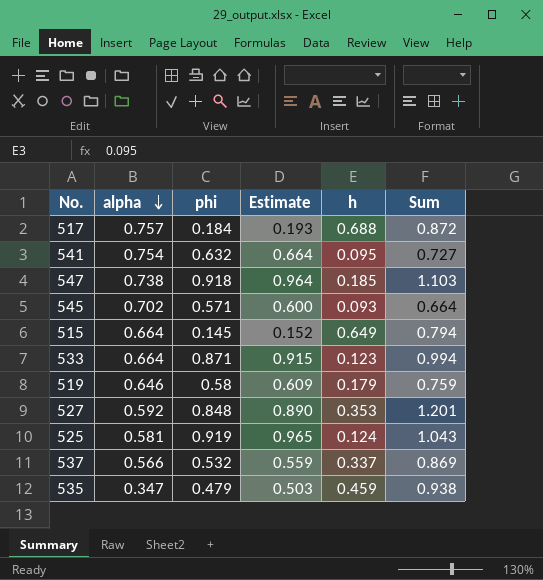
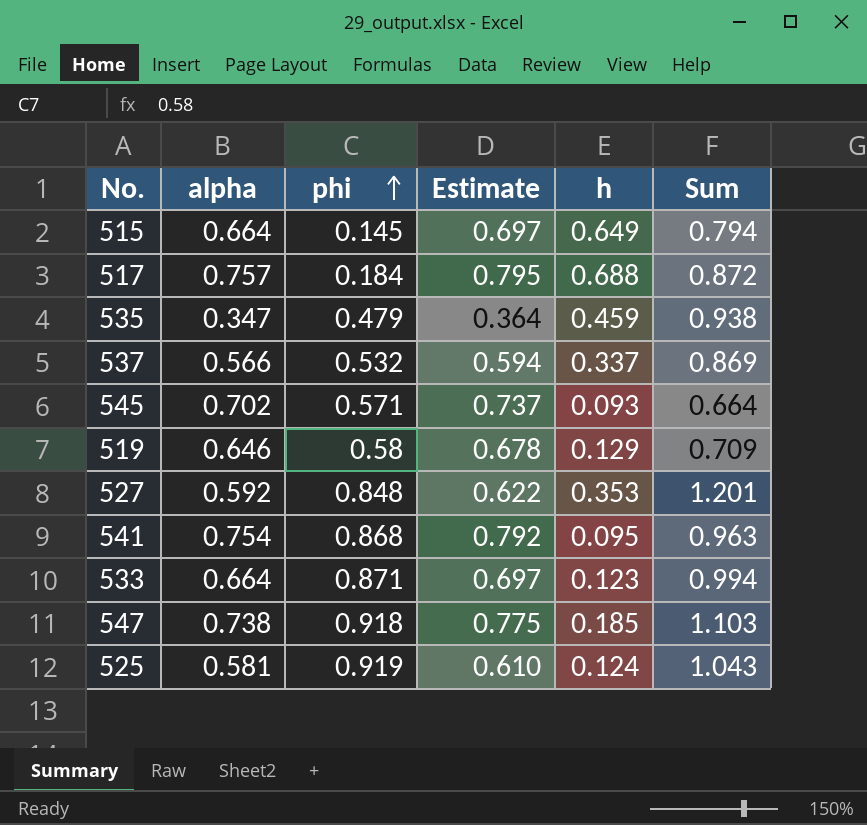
row order: alpha descending -> phi ascending
column Estimate | formula: [phi] * 1.05 -> [alpha] * 1.05
519 | h: 0.179 -> 0.129
519 | Sum: 0.759 -> 0.709
541 | phi: 0.632 -> 0.868
541 | Sum: 0.727 -> 0.963

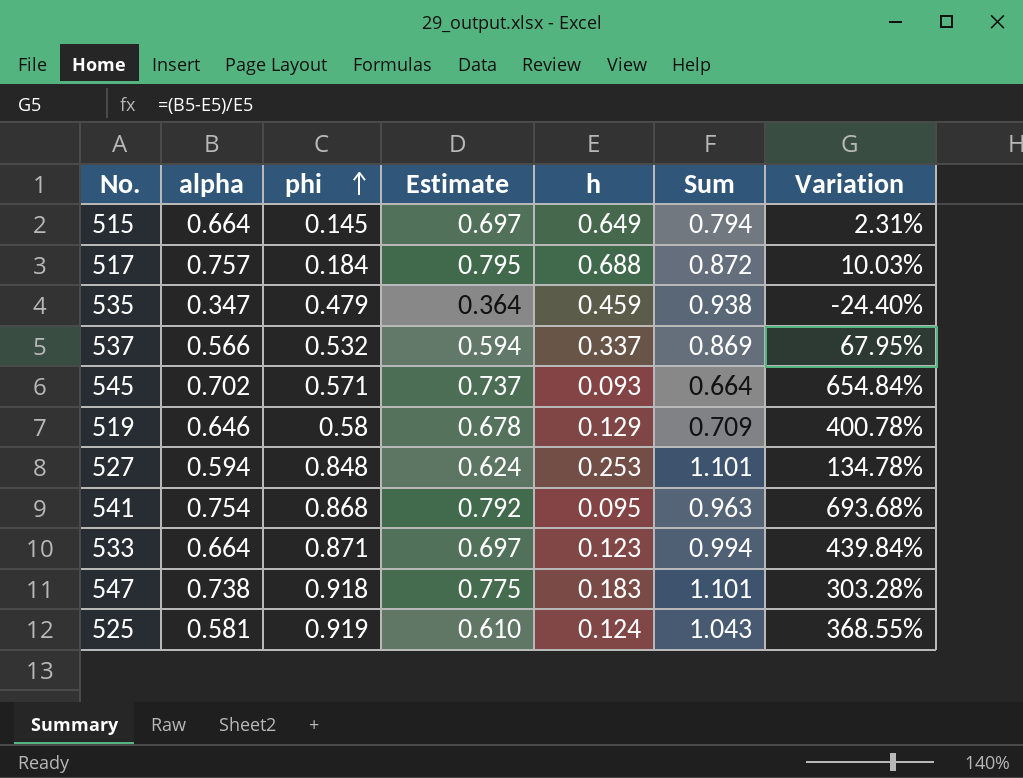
column Variation | formula: none -> ([alpha] - [h]) / [h]
527 | alpha: 0.592 -> 0.594
527 | Estimate: 0.622 -> 0.624
527 | h: 0.353 -> 0.253
527 | Sum: 1.201 -> 1.101
547 | h: 0.185 -> 0.183
547 | Sum: 1.103 -> 1.101

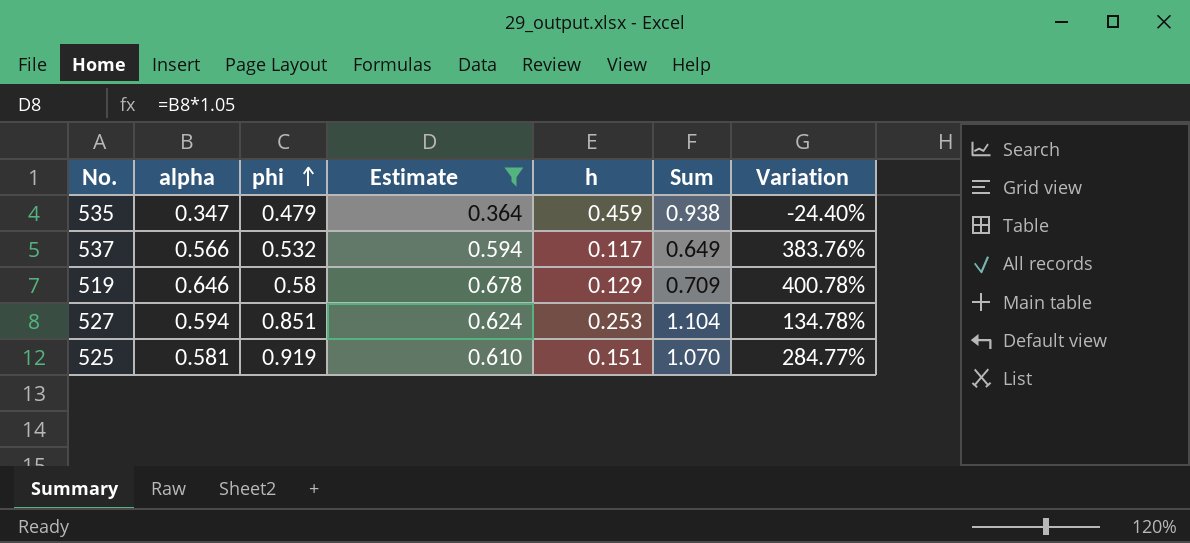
filter: none -> Estimate <= 0.678
537 | h: 0.337 -> 0.117
537 | Sum: 0.869 -> 0.649
537 | Variation: 67.95% -> 383.76%
527 | phi: 0.848 -> 0.851
527 | Sum: 1.101 -> 1.104
525 | h: 0.124 -> 0.151
525 | Sum: 1.043 -> 1.070
525 | Variation: 368.55% -> 284.77%

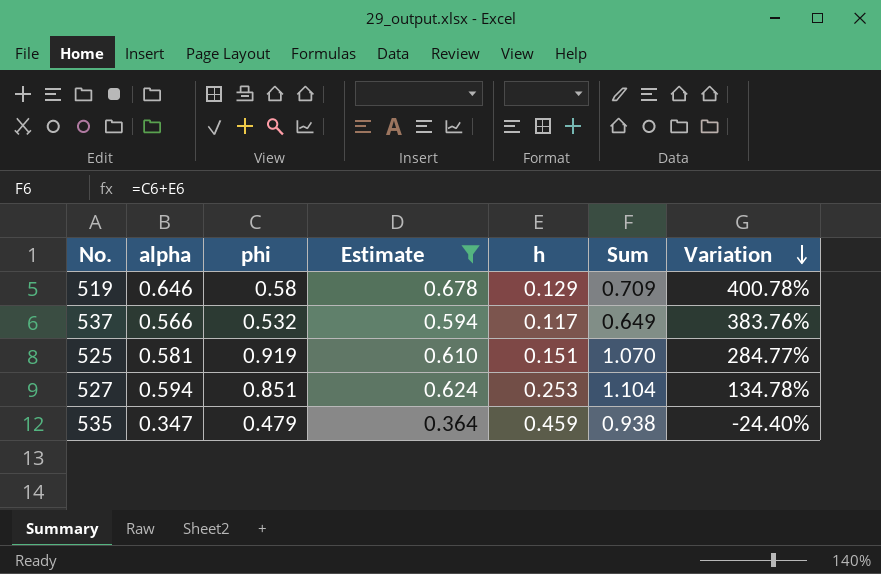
row order: phi ascending -> Variation descending

